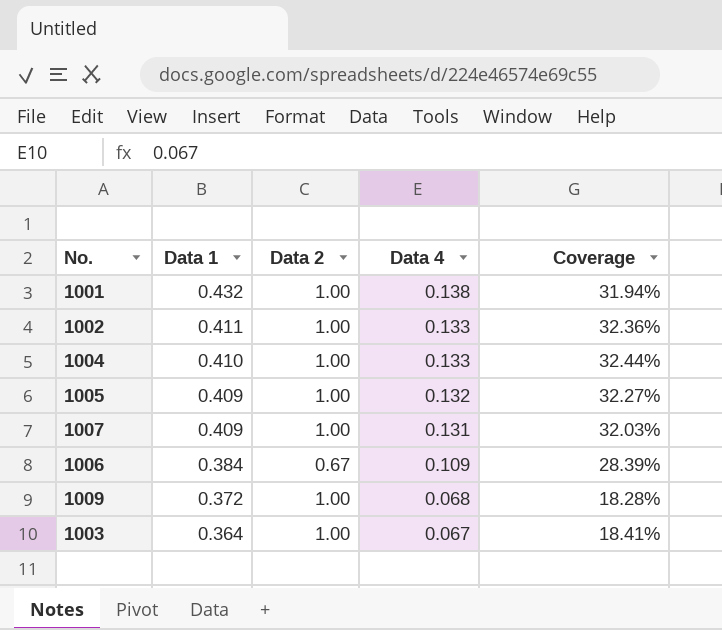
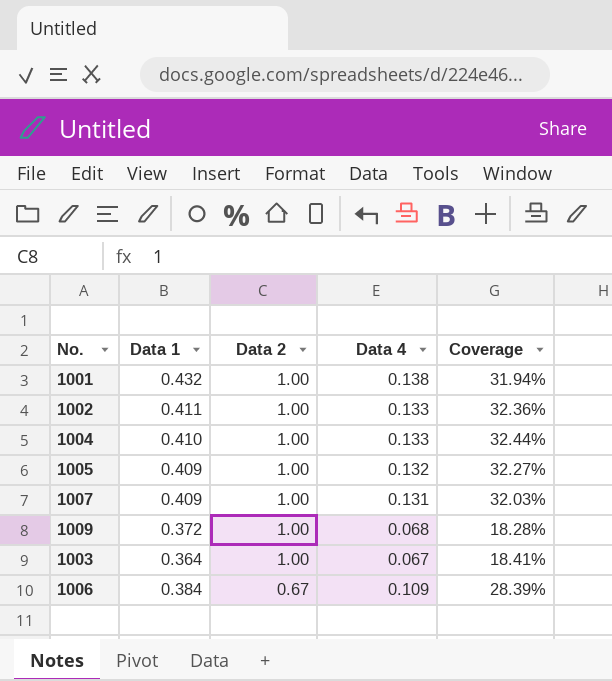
row order: Data 1 descending -> Data 2 descending

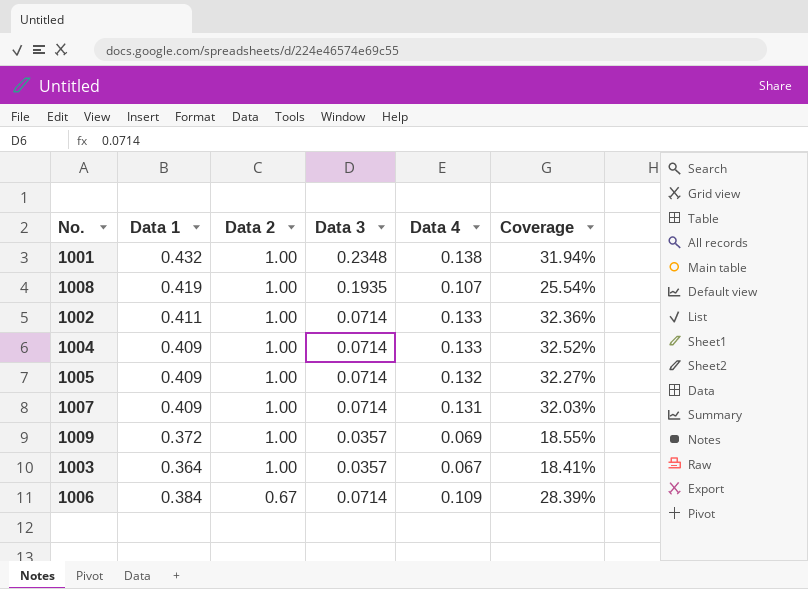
column Data 3 | position: none -> 4
row 1008: none -> 0.419 | 1.00 | 0.1935 | 0.107 | 25.54%
1004 | Data 1: 0.410 -> 0.409
1004 | Coverage: 32.44% -> 32.52%
1009 | Data 4: 0.068 -> 0.069
1009 | Coverage: 18.28% -> 18.55%

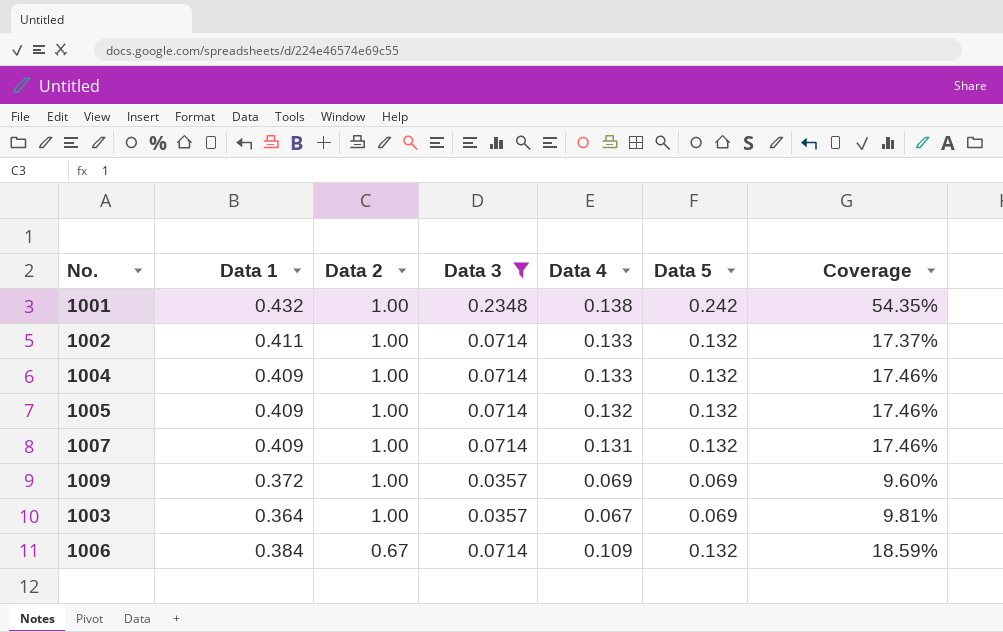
filter: none -> Data 3 != 0.1935
column Data 5 | position: none -> 6
column Coverage | formula: [Data 4] / [Data 1] -> [Data 3] / [Data 1]

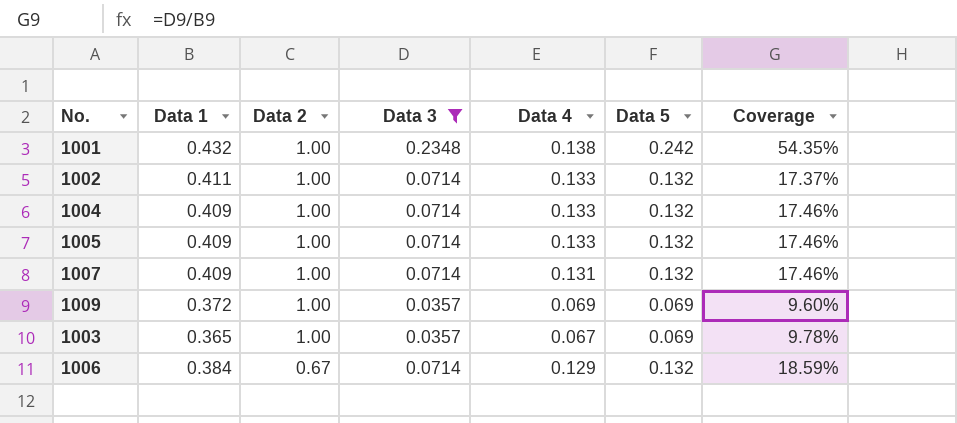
1005 | Data 4: 0.132 -> 0.133
1003 | Data 1: 0.364 -> 0.365
1003 | Coverage: 9.81% -> 9.78%
1006 | Data 4: 0.109 -> 0.129

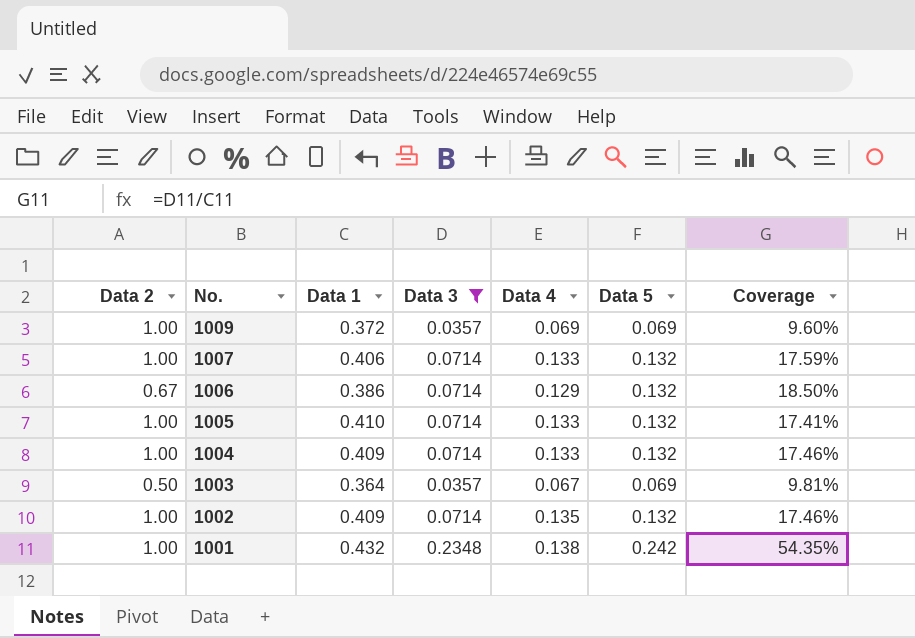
row order: Data 2 descending -> No. descending
column Data 2 | position: 3 -> 1
1007 | Data 1: 0.409 -> 0.406
1007 | Data 4: 0.131 -> 0.133
1007 | Coverage: 17.46% -> 17.59%
1006 | Data 1: 0.384 -> 0.386
1006 | Coverage: 18.59% -> 18.50%
1005 | Data 1: 0.409 -> 0.410
1005 | Coverage: 17.46% -> 17.41%
1003 | Data 2: 1.00 -> 0.50
1003 | Data 1: 0.365 -> 0.364
1003 | Coverage: 9.78% -> 9.81%
1002 | Data 1: 0.411 -> 0.409
1002 | Data 4: 0.133 -> 0.135
1002 | Coverage: 17.37% -> 17.46%

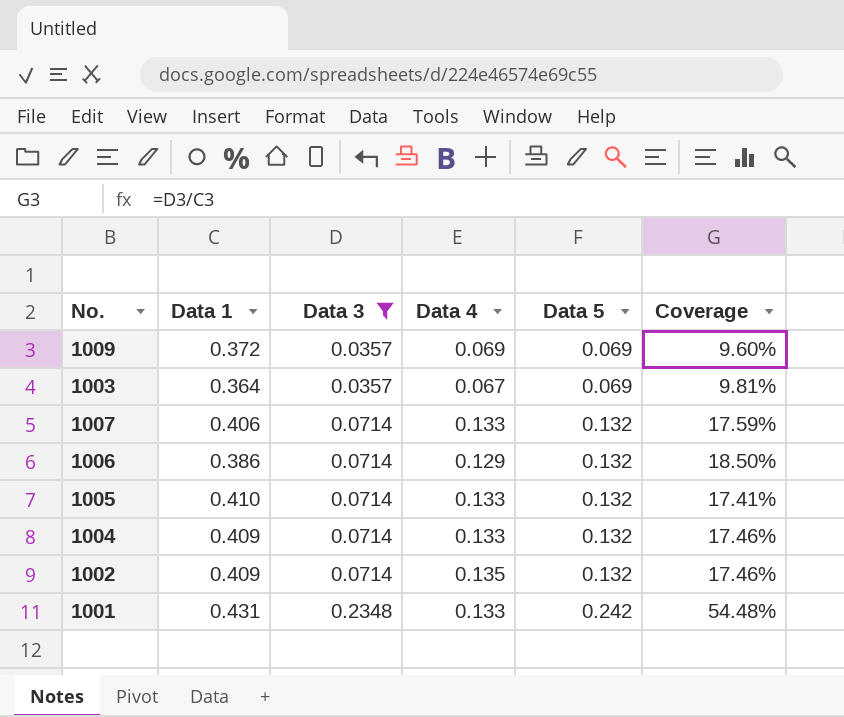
row order: No. descending -> Data 3 ascending
column Data 2 | position: 1 -> none
1001 | Data 1: 0.432 -> 0.431
1001 | Data 4: 0.138 -> 0.133
1001 | Coverage: 54.35% -> 54.48%

